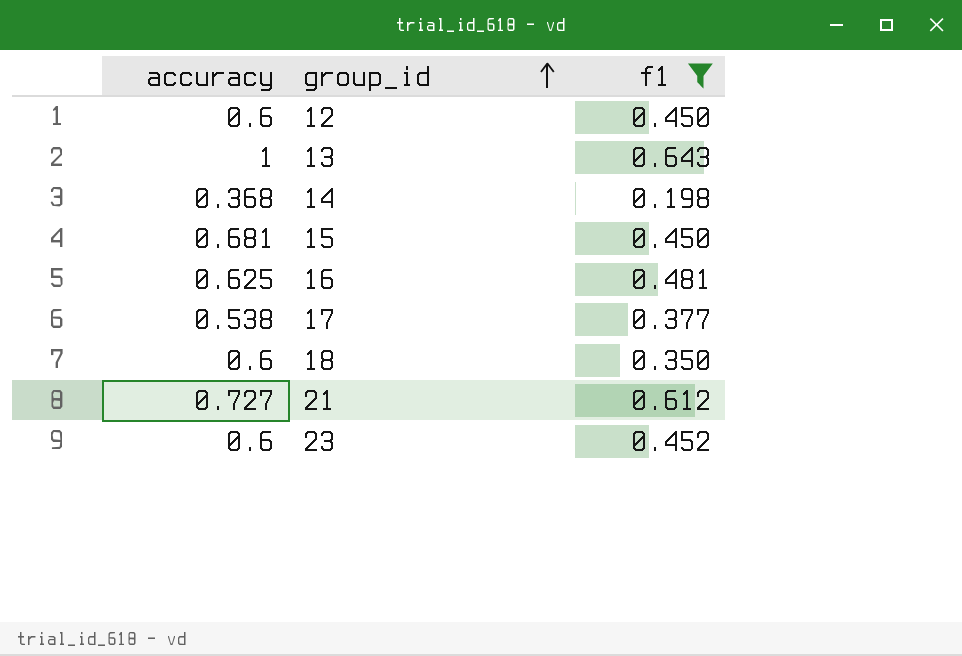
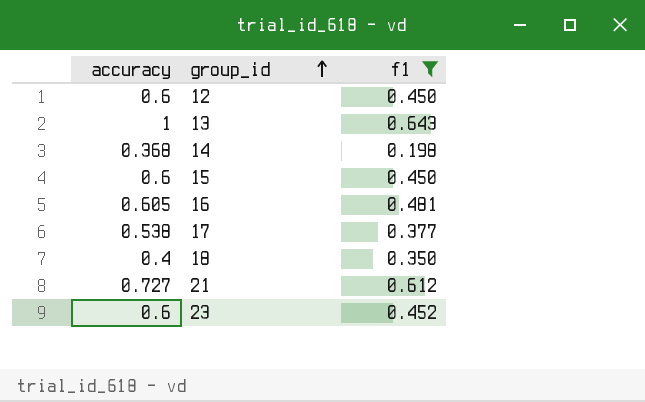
15 | accuracy: 0.681 -> 0.6
16 | accuracy: 0.625 -> 0.605
18 | accuracy: 0.6 -> 0.4

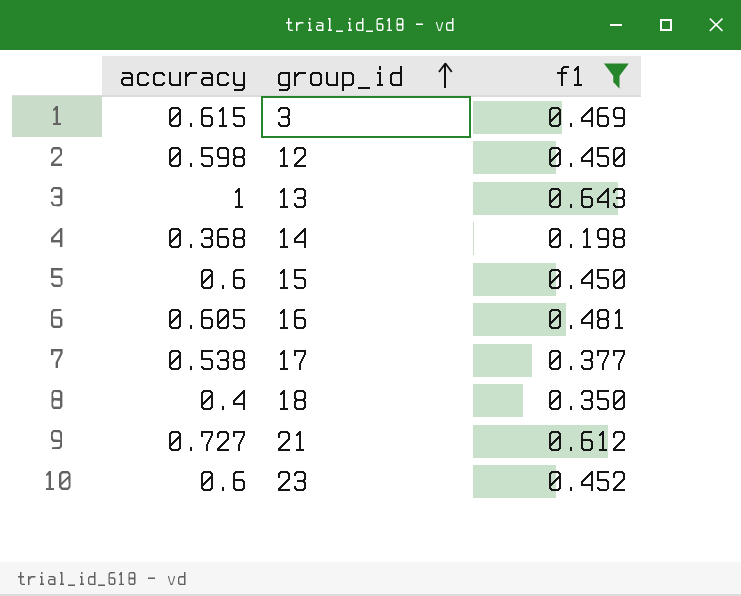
row 3: none -> 0.615 | 0.469
12 | accuracy: 0.6 -> 0.598

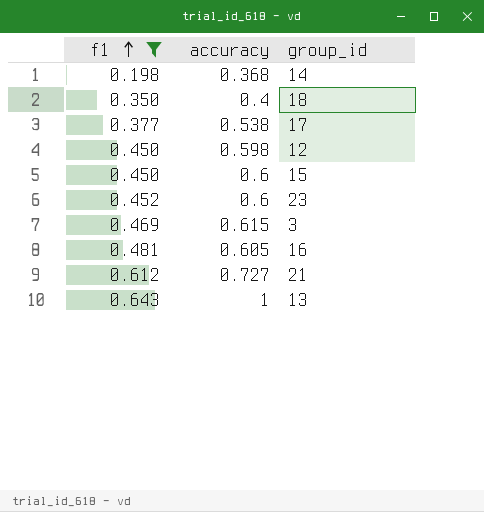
row order: group_id ascending -> f1 ascending
column f1 | position: 3 -> 1

